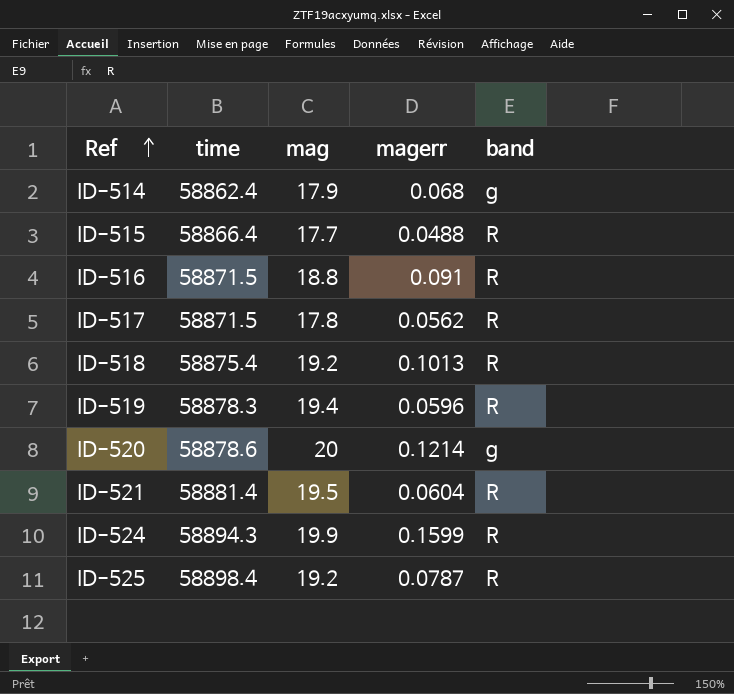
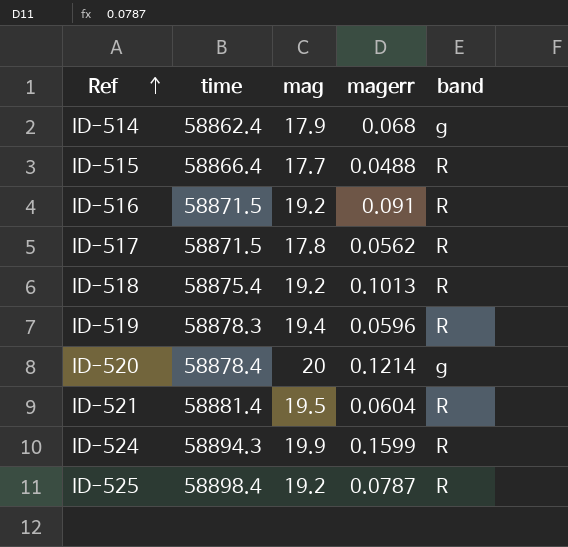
ID-516 | mag: 18.8 -> 19.2
ID-520 | time: 58878.6 -> 58878.4

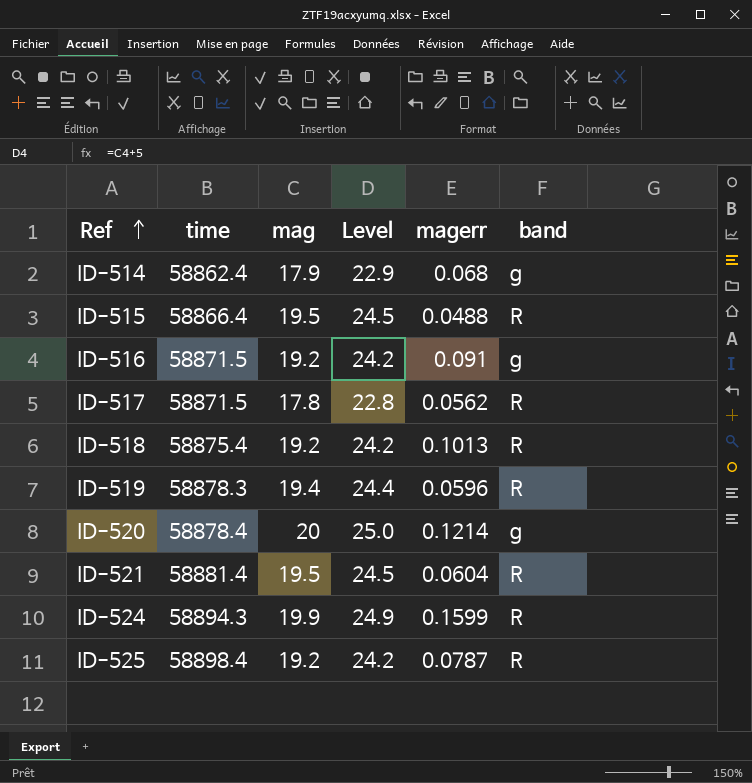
column Level | formula: none -> [mag] + 5
ID-515 | mag: 17.7 -> 19.5
ID-516 | band: R -> g

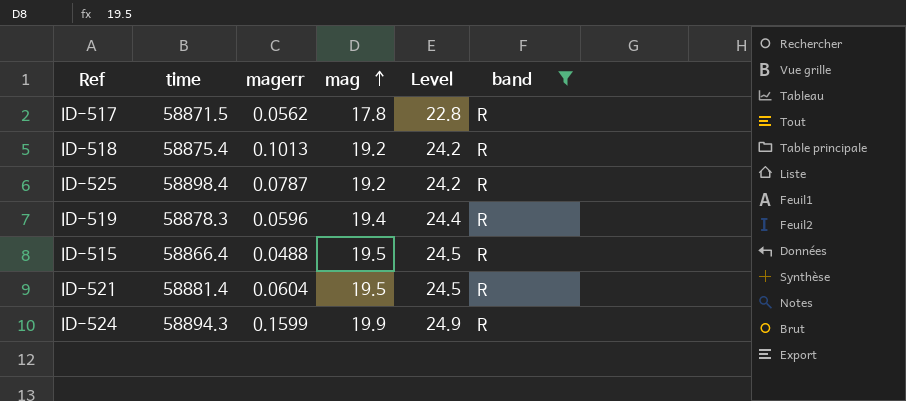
filter: none -> band = R
row order: Ref ascending -> mag ascending
column magerr | position: 5 -> 3

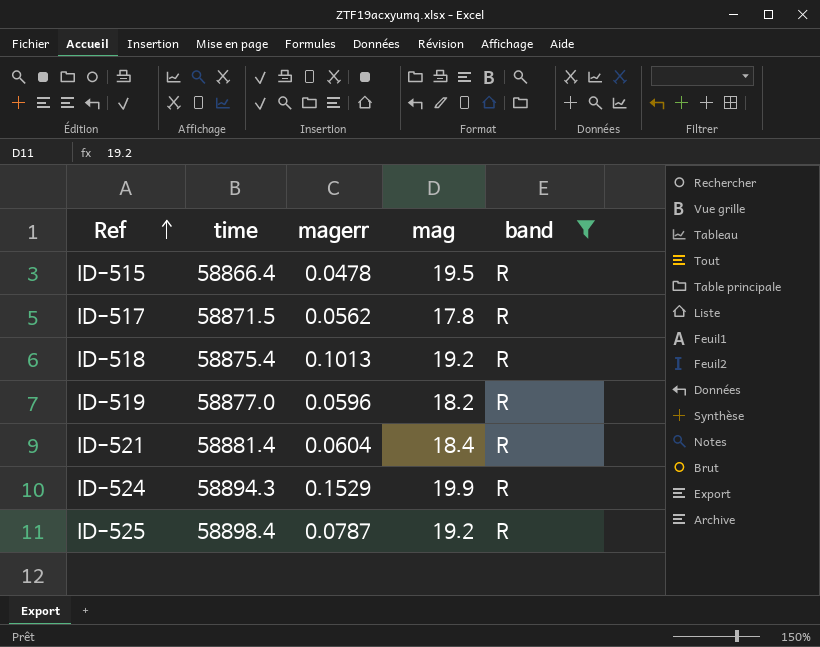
row order: mag ascending -> Ref ascending
column Level | formula: [mag] + 5 -> none
ID-515 | magerr: 0.0488 -> 0.0478
ID-519 | time: 58878.3 -> 58877.0
ID-519 | mag: 19.4 -> 18.2
ID-521 | mag: 19.5 -> 18.4
ID-524 | magerr: 0.1599 -> 0.1529

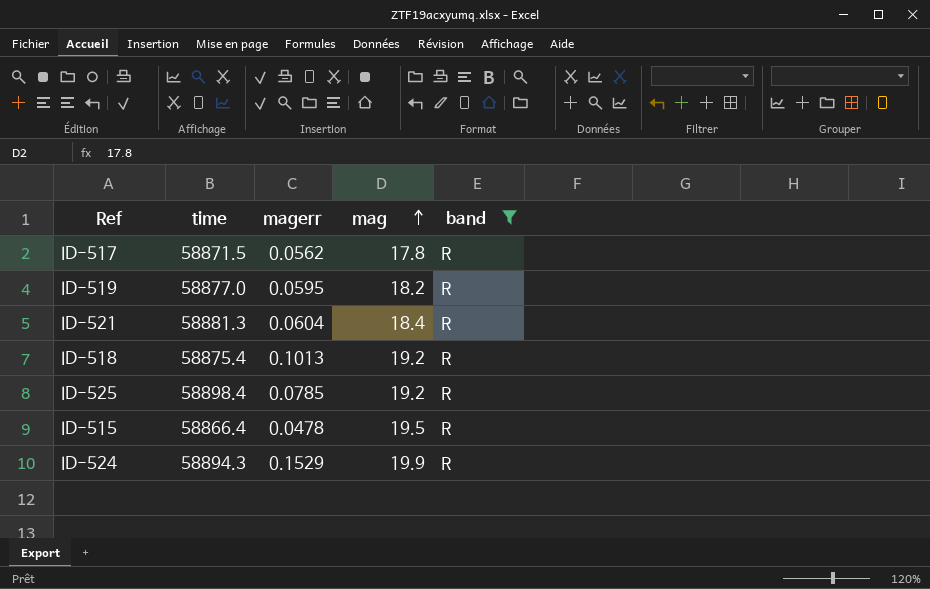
row order: Ref ascending -> mag ascending
ID-519 | magerr: 0.0596 -> 0.0595
ID-521 | time: 58881.4 -> 58881.3
ID-525 | magerr: 0.0787 -> 0.0785

